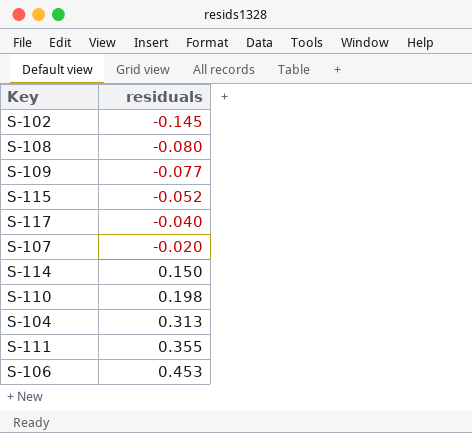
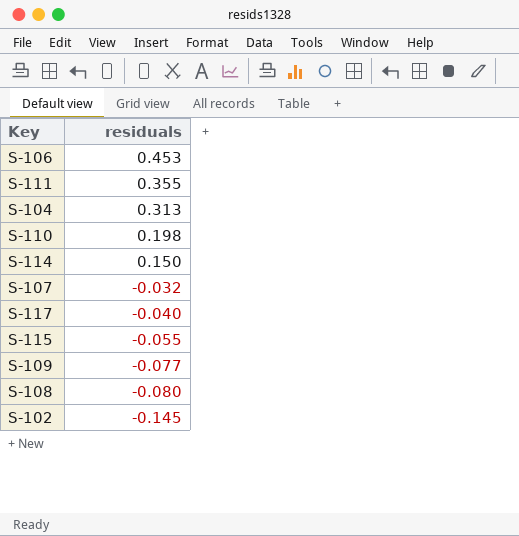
row order: residuals ascending -> residuals descending
S-107 | residuals: -0.020 -> -0.032
S-115 | residuals: -0.052 -> -0.055

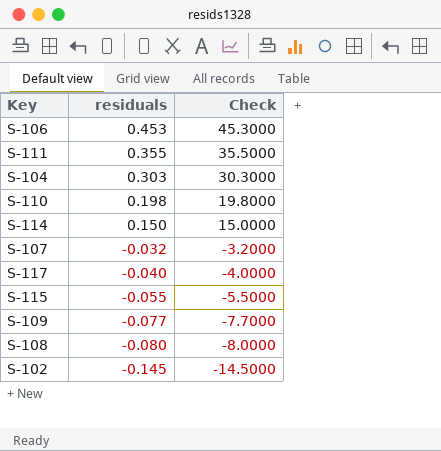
column Check | formula: none -> [residuals] * 100
S-104 | residuals: 0.313 -> 0.303

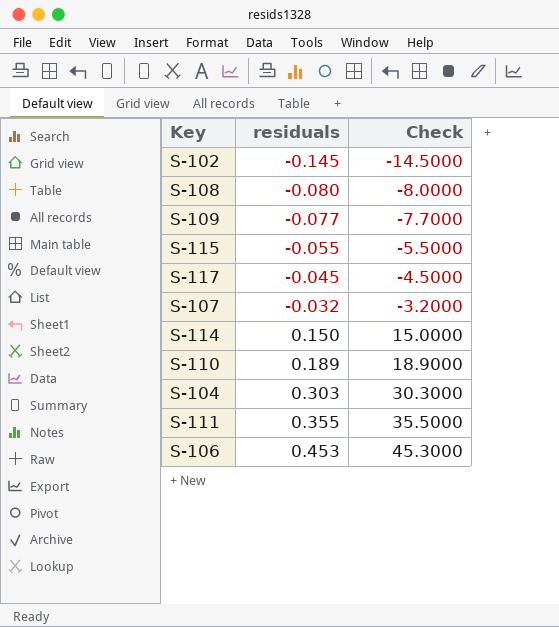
row order: residuals descending -> residuals ascending
S-117 | residuals: -0.040 -> -0.045
S-117 | Check: -4.0000 -> -4.5000
S-110 | residuals: 0.198 -> 0.189
S-110 | Check: 19.8000 -> 18.9000

